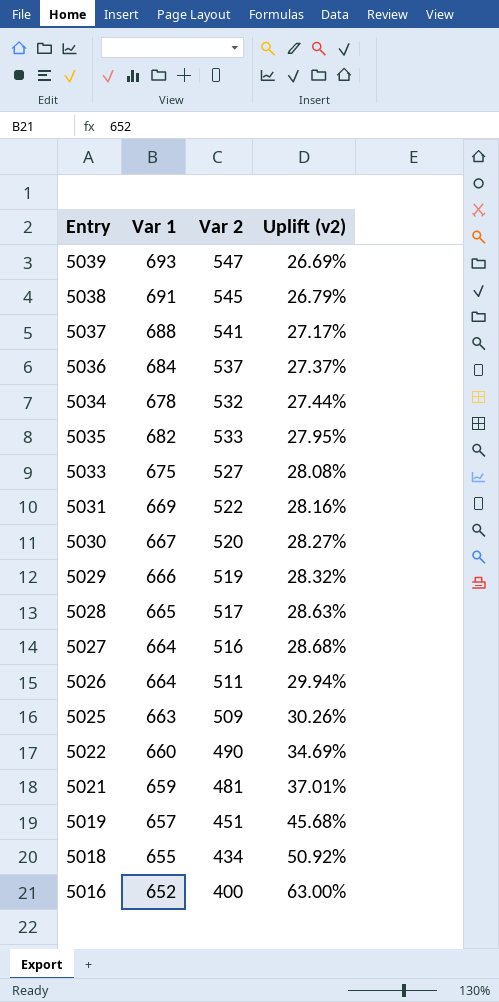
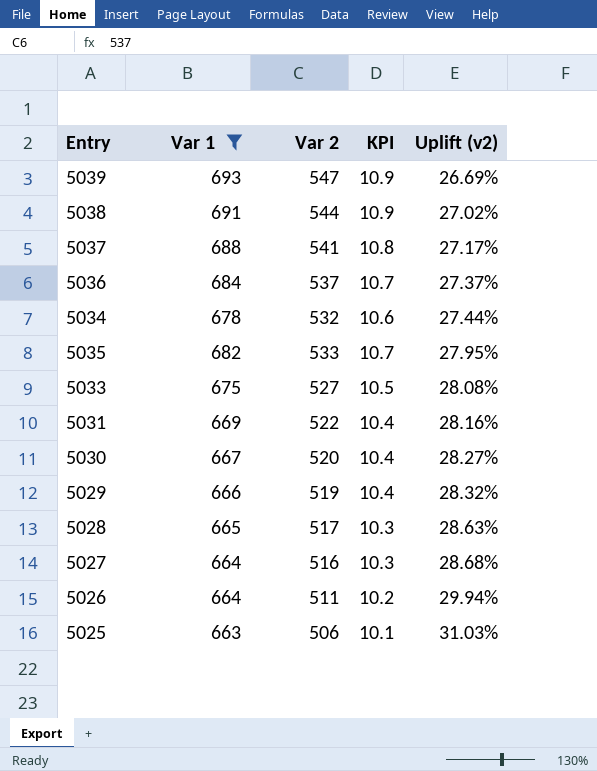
filter: none -> Var 1 >= 663
column KPI | formula: none -> [Var 2] * 0.02
5038 | Var 2: 545 -> 544
5038 | Uplift (v2): 26.79% -> 27.02%
5025 | Var 2: 509 -> 506
5025 | Uplift (v2): 30.26% -> 31.03%

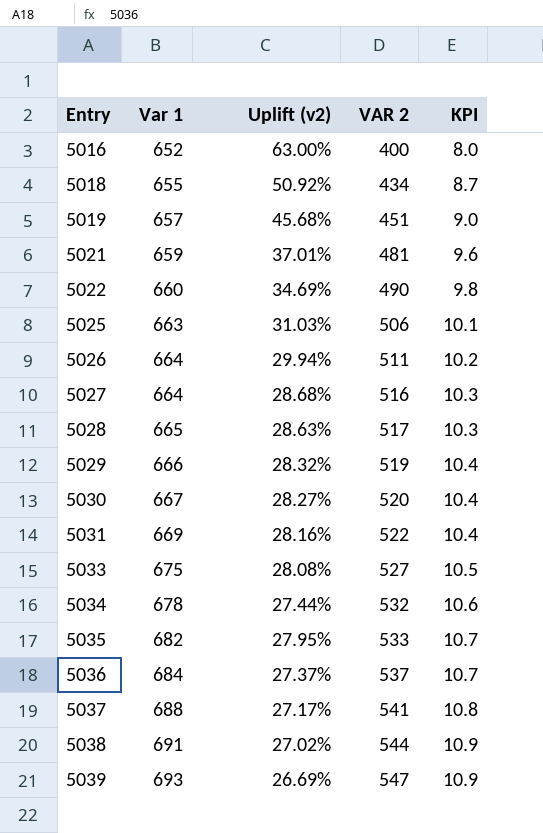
filter: Var 1 >= 663 -> none
row order: Uplift (v2) ascending -> Entry ascending
column Uplift (v2) | position: 5 -> 3
column name: Var 2 -> VAR 2

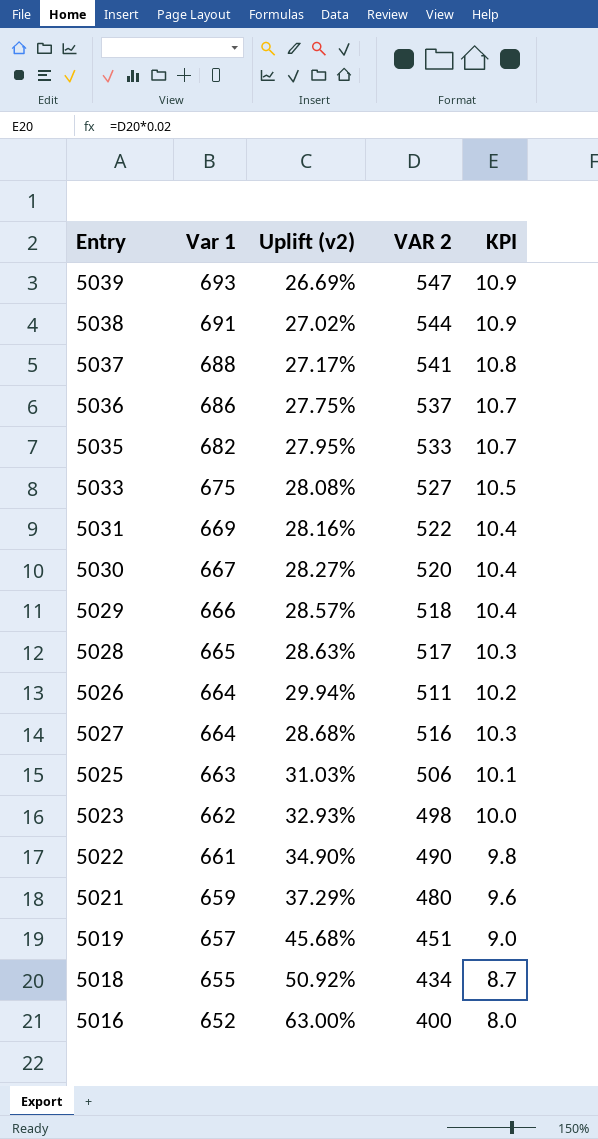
row order: Entry ascending -> Var 1 descending
row 5034: 678 | 27.44% | 532 | 10.6 -> none
5036 | Var 1: 684 -> 686
5036 | Uplift (v2): 27.37% -> 27.75%
5029 | Uplift (v2): 28.32% -> 28.57%
5029 | VAR 2: 519 -> 518
row 5023: none -> 662 | 32.93% | 498 | 10.0
5022 | Var 1: 660 -> 661
5022 | Uplift (v2): 34.69% -> 34.90%
5021 | Uplift (v2): 37.01% -> 37.29%
5021 | VAR 2: 481 -> 480

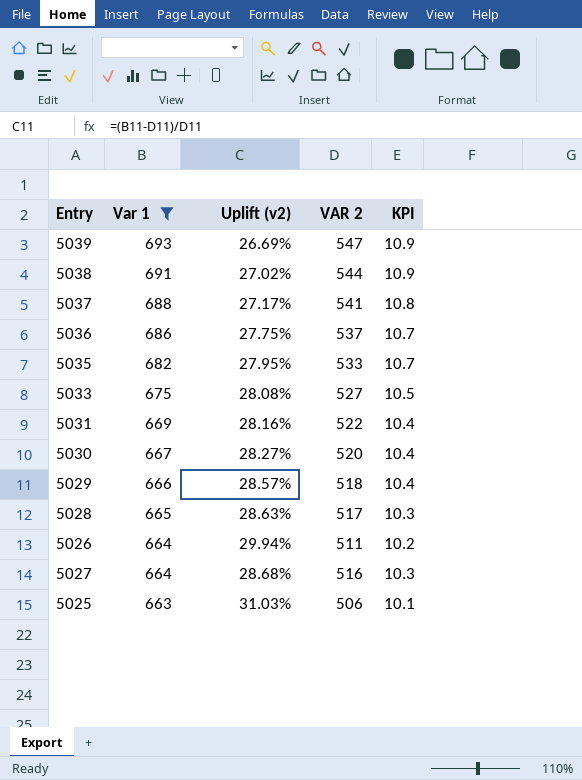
filter: none -> Var 1 >= 663

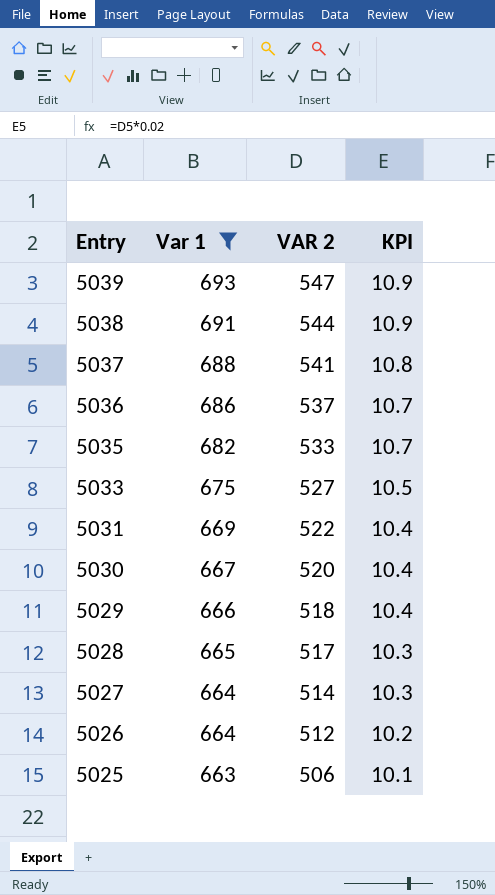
row order: Var 1 descending -> Entry descending
column Uplift (v2) | formula: ([Var 1] - [VAR 2]) / [VAR 2] -> none
5027 | VAR 2: 516 -> 514
5026 | VAR 2: 511 -> 512

